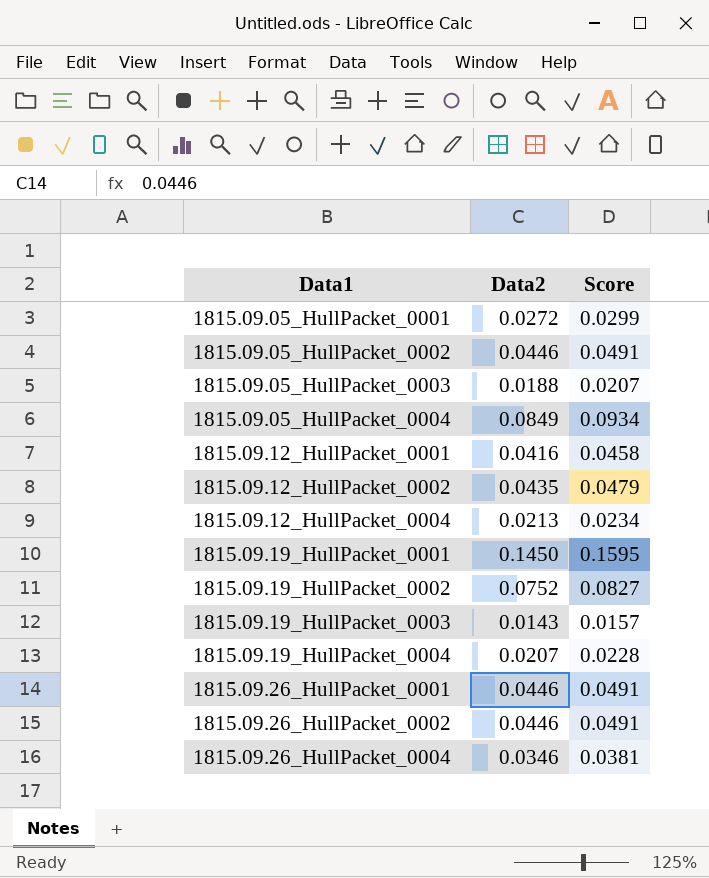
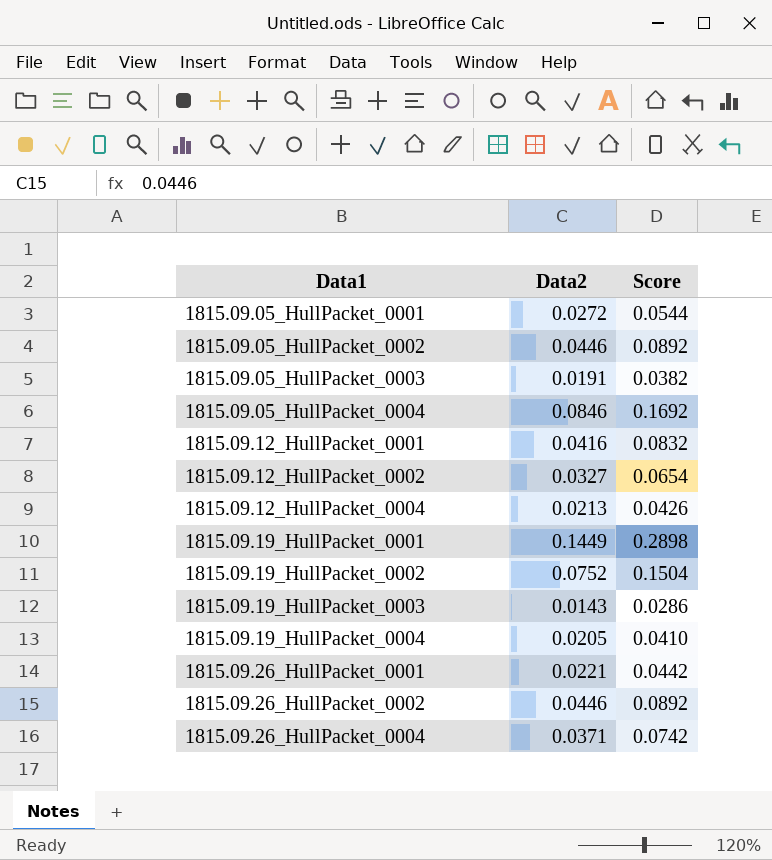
column Score | formula: [Data2] * 1.1 -> [Data2] * 2
1815.09.05_HullPacket_0003 | Data2: 0.0188 -> 0.0191
1815.09.05_HullPacket_0004 | Data2: 0.0849 -> 0.0846
1815.09.12_HullPacket_0002 | Data2: 0.0435 -> 0.0327
1815.09.19_HullPacket_0001 | Data2: 0.1450 -> 0.1449
1815.09.19_HullPacket_0004 | Data2: 0.0207 -> 0.0205
1815.09.26_HullPacket_0001 | Data2: 0.0446 -> 0.0221
1815.09.26_HullPacket_0004 | Data2: 0.0346 -> 0.0371

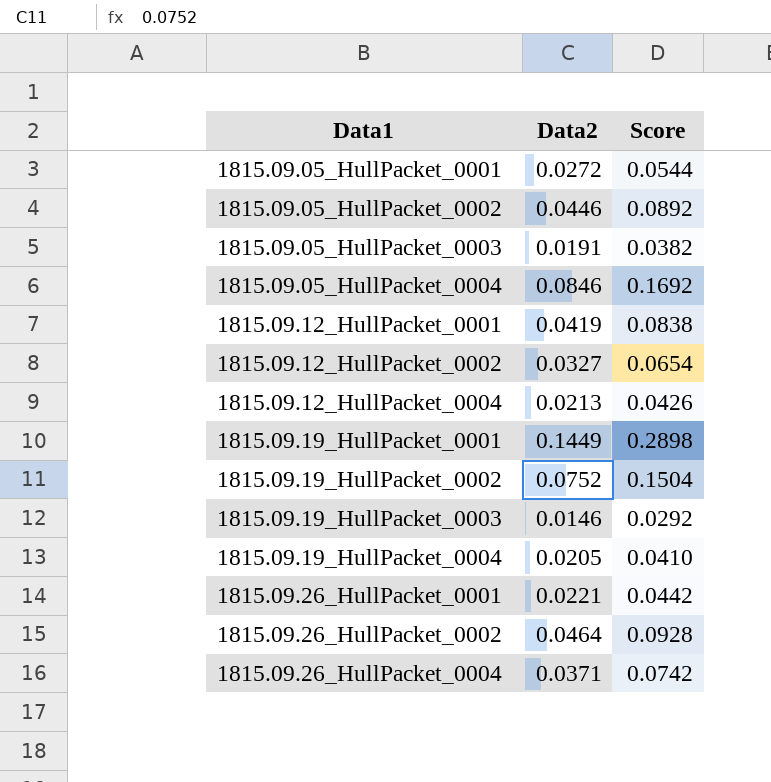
1815.09.12_HullPacket_0001 | Data2: 0.0416 -> 0.0419
1815.09.12_HullPacket_0001 | Score: 0.0832 -> 0.0838
1815.09.19_HullPacket_0003 | Data2: 0.0143 -> 0.0146
1815.09.19_HullPacket_0003 | Score: 0.0286 -> 0.0292
1815.09.26_HullPacket_0002 | Data2: 0.0446 -> 0.0464
1815.09.26_HullPacket_0002 | Score: 0.0892 -> 0.0928

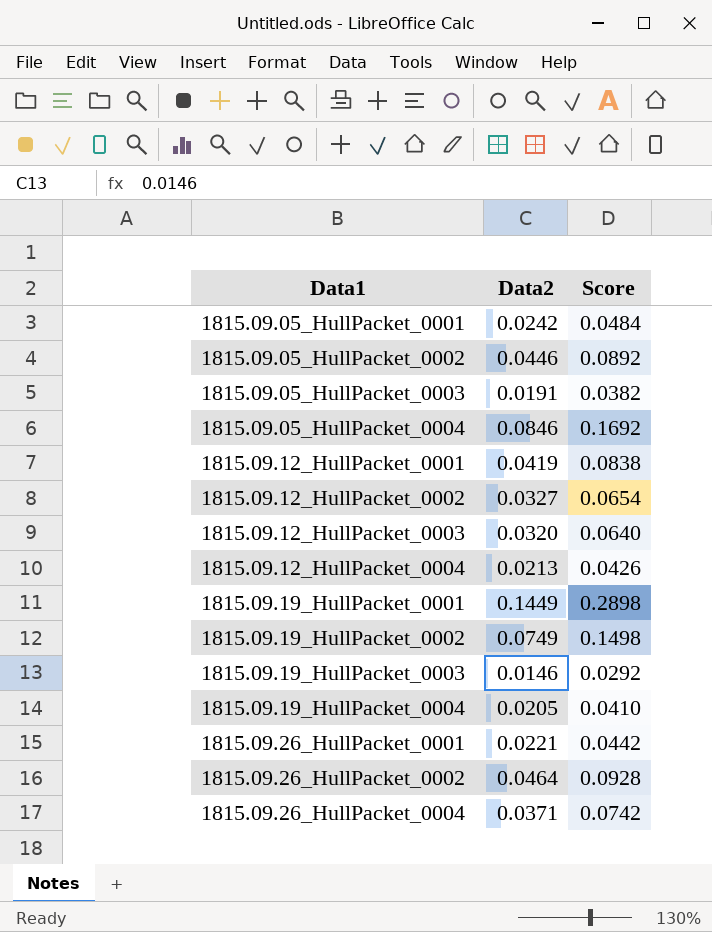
1815.09.05_HullPacket_0001 | Data2: 0.0272 -> 0.0242
1815.09.05_HullPacket_0001 | Score: 0.0544 -> 0.0484
row 1815.09.12_HullPacket_0003: none -> 0.0320 | 0.0640
1815.09.19_HullPacket_0002 | Data2: 0.0752 -> 0.0749
1815.09.19_HullPacket_0002 | Score: 0.1504 -> 0.1498

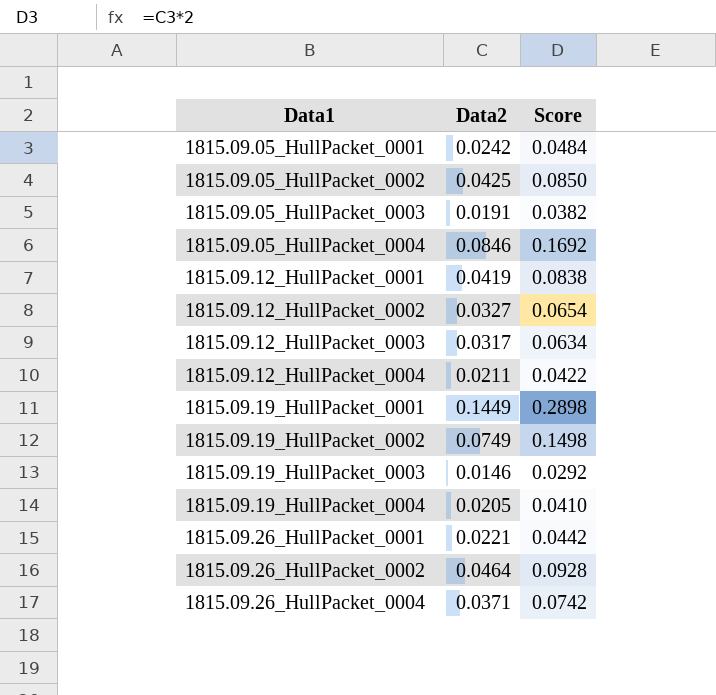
1815.09.05_HullPacket_0002 | Data2: 0.0446 -> 0.0425
1815.09.05_HullPacket_0002 | Score: 0.0892 -> 0.0850
1815.09.12_HullPacket_0003 | Data2: 0.0320 -> 0.0317
1815.09.12_HullPacket_0003 | Score: 0.0640 -> 0.0634
1815.09.12_HullPacket_0004 | Data2: 0.0213 -> 0.0211
1815.09.12_HullPacket_0004 | Score: 0.0426 -> 0.0422

